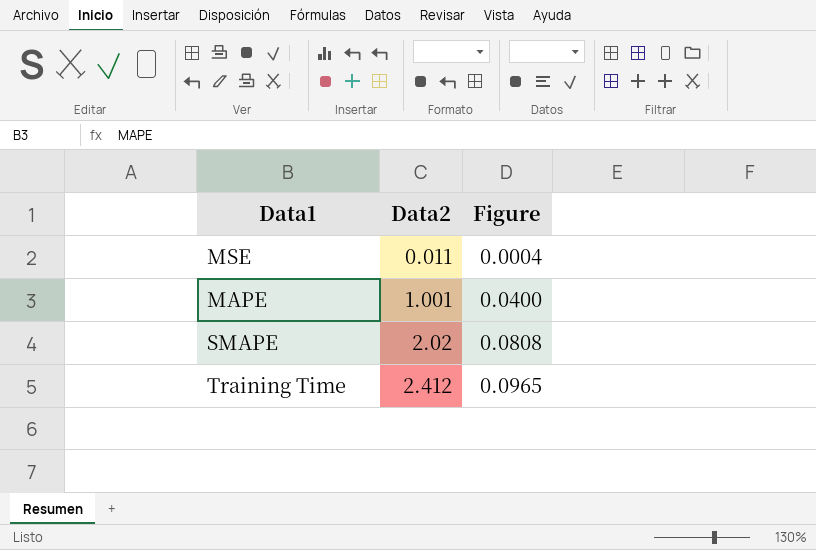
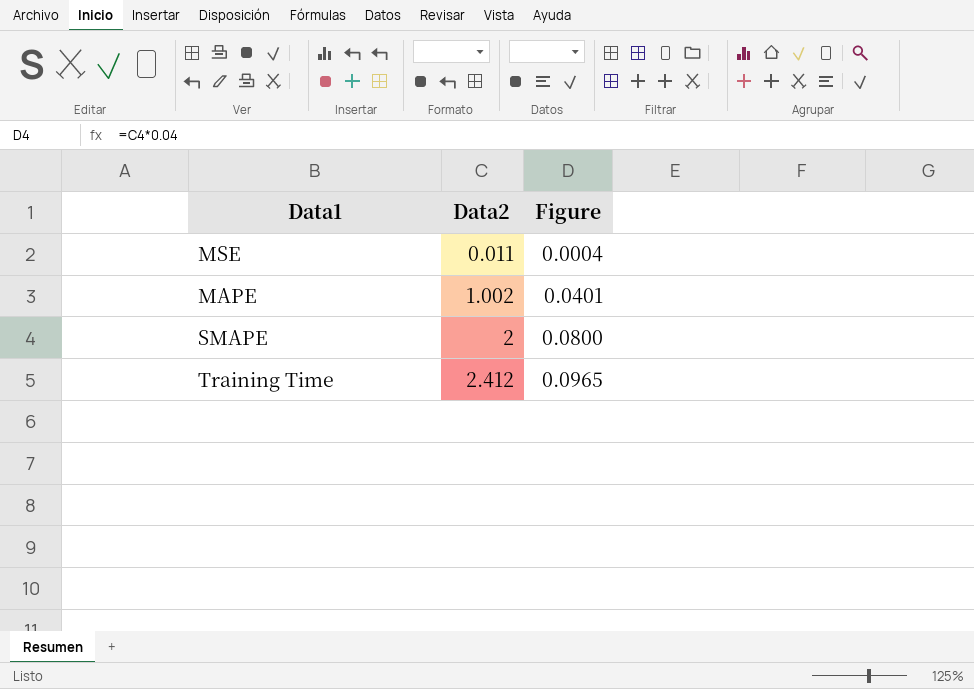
MAPE | Data2: 1.001 -> 1.002
MAPE | Figure: 0.0400 -> 0.0401
SMAPE | Data2: 2.02 -> 2
SMAPE | Figure: 0.0808 -> 0.0800

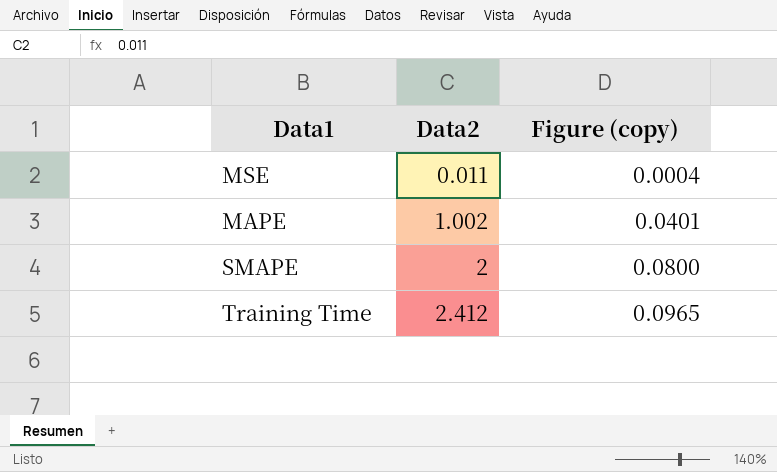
column name: Figure -> Figure (copy)

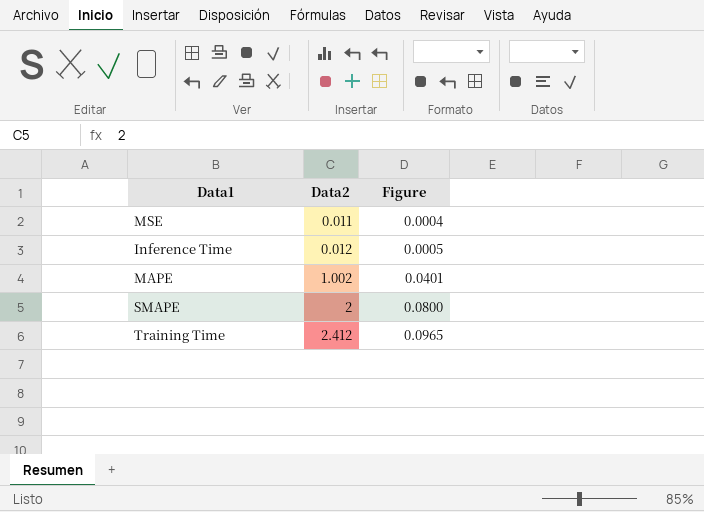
column name: Figure (copy) -> Figure
row Inference Time: none -> 0.012 | 0.0005

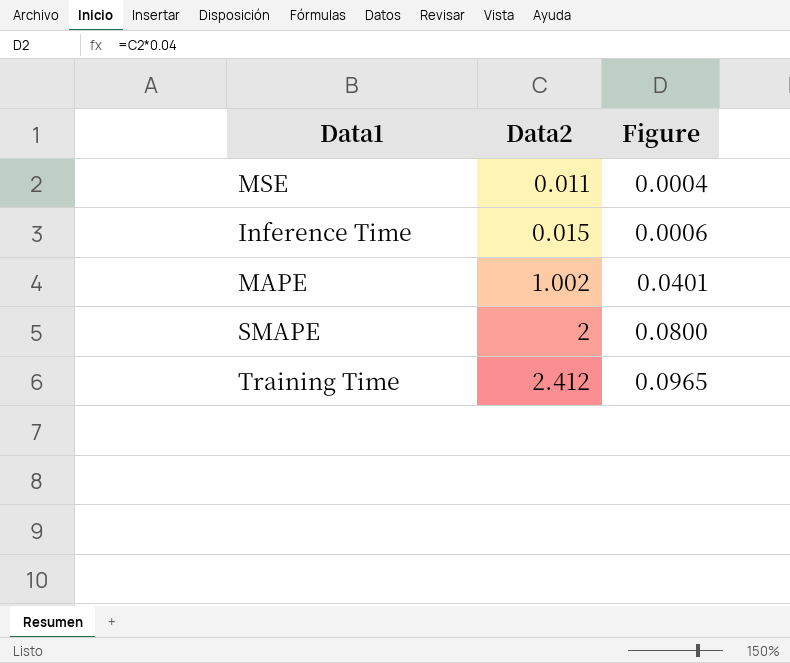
Inference Time | Data2: 0.012 -> 0.015
Inference Time | Figure: 0.0005 -> 0.0006

